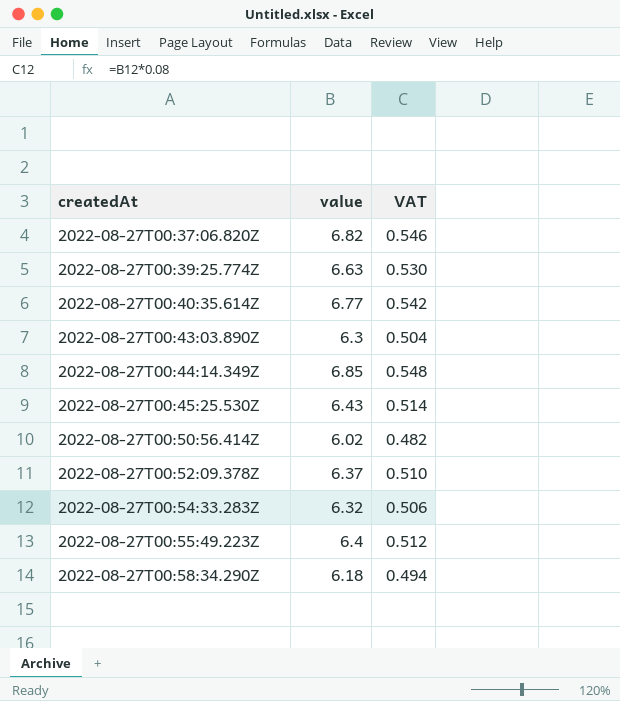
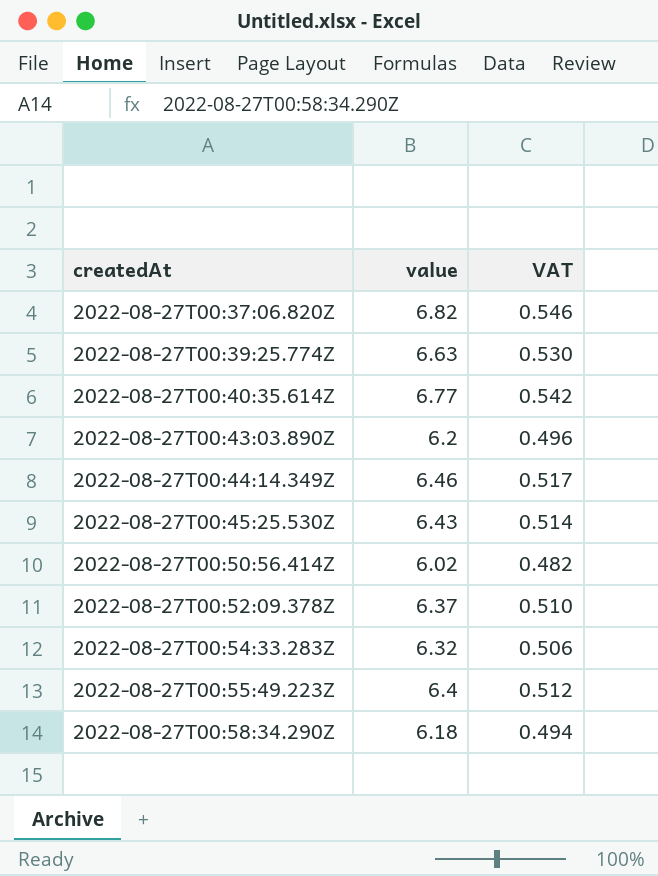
2022-08-27T00:43:03.890Z | value: 6.3 -> 6.2
2022-08-27T00:43:03.890Z | VAT: 0.504 -> 0.496
2022-08-27T00:44:14.349Z | value: 6.85 -> 6.46
2022-08-27T00:44:14.349Z | VAT: 0.548 -> 0.517

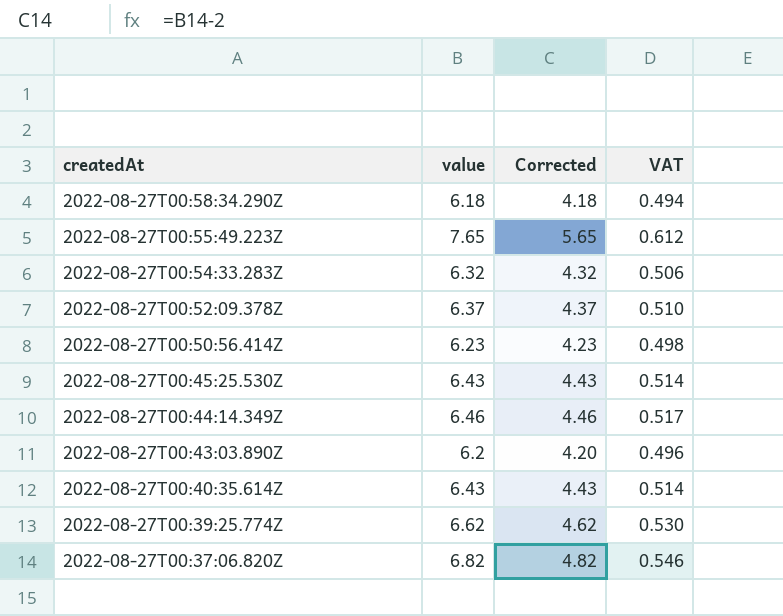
row order: createdAt ascending -> createdAt descending
column Corrected | formula: none -> [value] - 2
2022-08-27T00:55:49.223Z | value: 6.4 -> 7.65
2022-08-27T00:55:49.223Z | VAT: 0.512 -> 0.612
2022-08-27T00:50:56.414Z | value: 6.02 -> 6.23
2022-08-27T00:50:56.414Z | VAT: 0.482 -> 0.498
2022-08-27T00:40:35.614Z | value: 6.77 -> 6.43
2022-08-27T00:40:35.614Z | VAT: 0.542 -> 0.514
2022-08-27T00:39:25.774Z | value: 6.63 -> 6.62

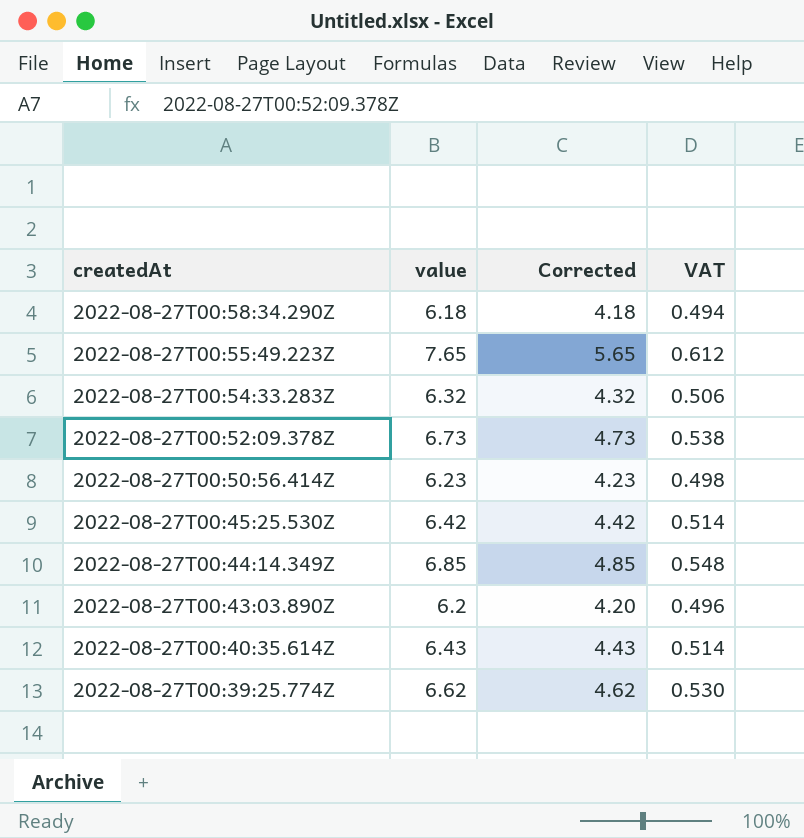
row 2022-08-27T00:37:06.820Z: 6.82 | 4.82 | 0.546 -> none
2022-08-27T00:52:09.378Z | value: 6.37 -> 6.73
2022-08-27T00:52:09.378Z | Corrected: 4.37 -> 4.73
2022-08-27T00:52:09.378Z | VAT: 0.510 -> 0.538
2022-08-27T00:45:25.530Z | value: 6.43 -> 6.42
2022-08-27T00:45:25.530Z | Corrected: 4.43 -> 4.42
2022-08-27T00:44:14.349Z | value: 6.46 -> 6.85
2022-08-27T00:44:14.349Z | Corrected: 4.46 -> 4.85
2022-08-27T00:44:14.349Z | VAT: 0.517 -> 0.548

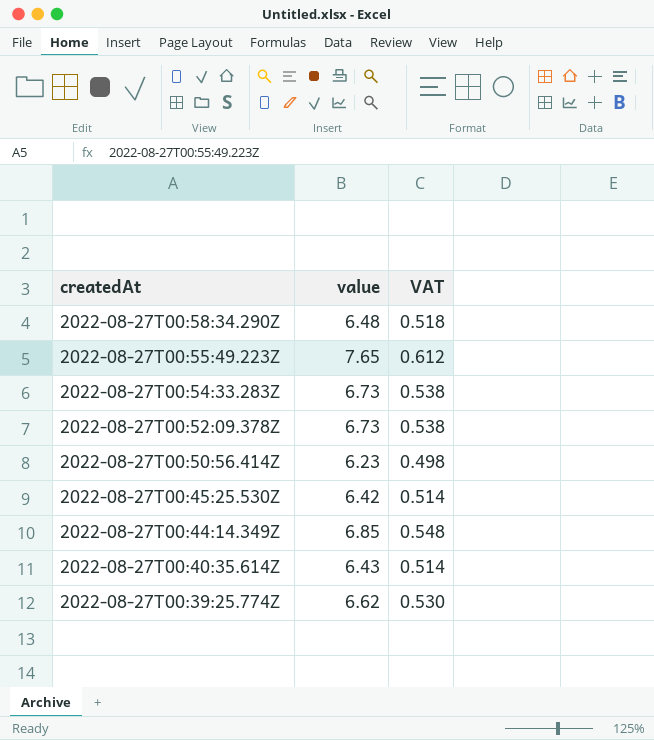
column Corrected | formula: [value] - 2 -> none
row 2022-08-27T00:43:03.890Z: 6.2 | 4.20 | 0.496 -> none
2022-08-27T00:58:34.290Z | value: 6.18 -> 6.48
2022-08-27T00:58:34.290Z | VAT: 0.494 -> 0.518
2022-08-27T00:54:33.283Z | value: 6.32 -> 6.73
2022-08-27T00:54:33.283Z | VAT: 0.506 -> 0.538

